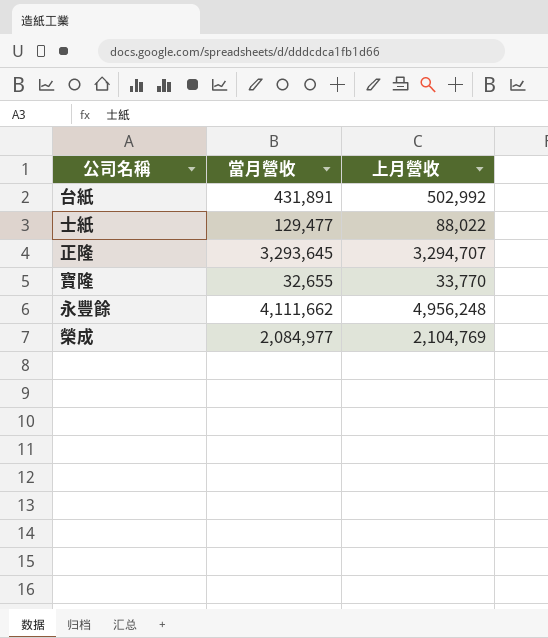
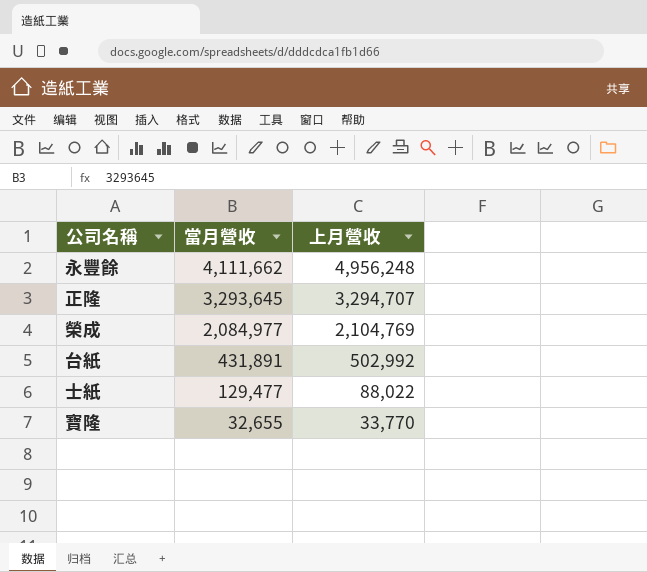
row order: none -> 當月營收 descending

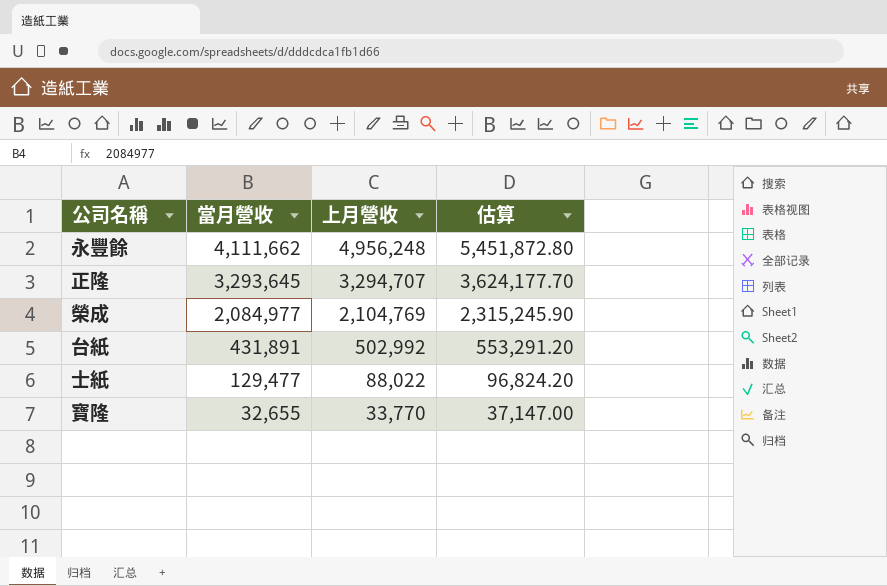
column 估算 | formula: none -> [上月營收] * 1.1

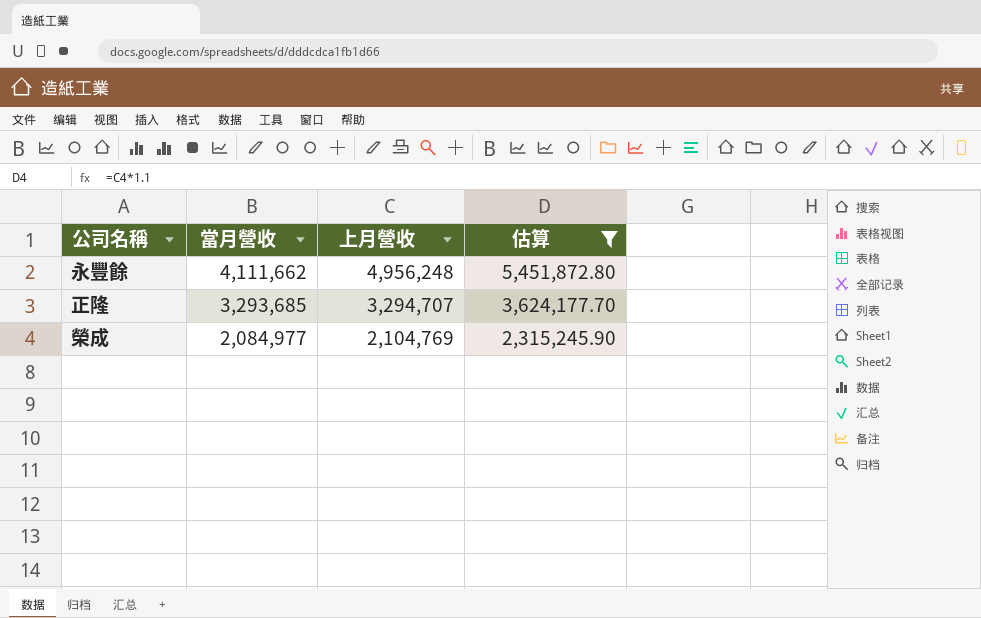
filter: none -> 估算 >= 2,315,245.90
正隆 | 當月營收: 3,293,645 -> 3,293,685

